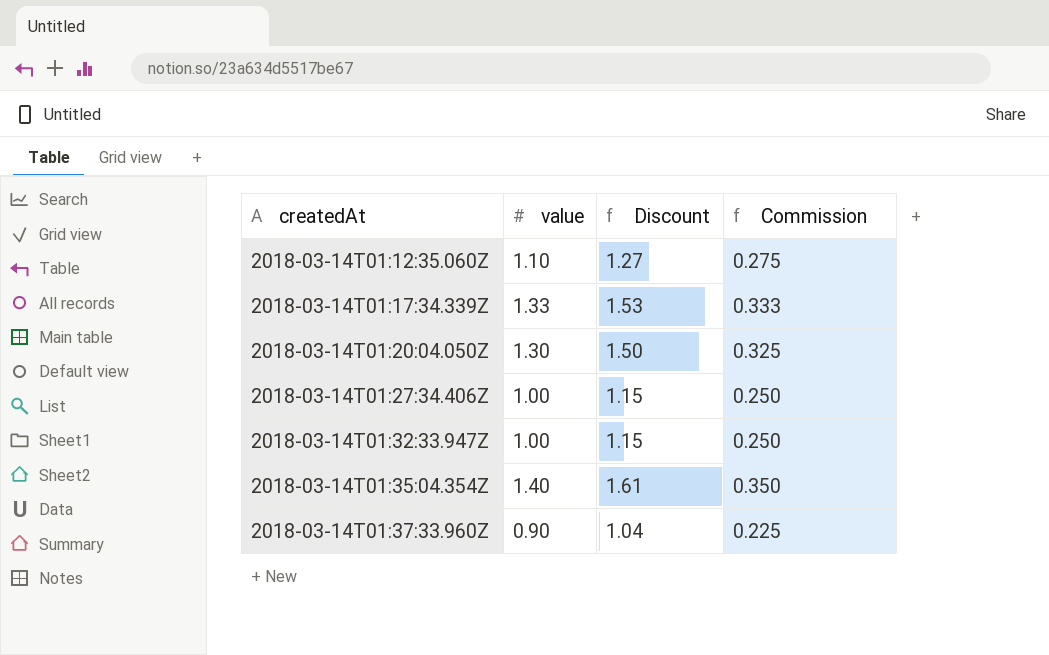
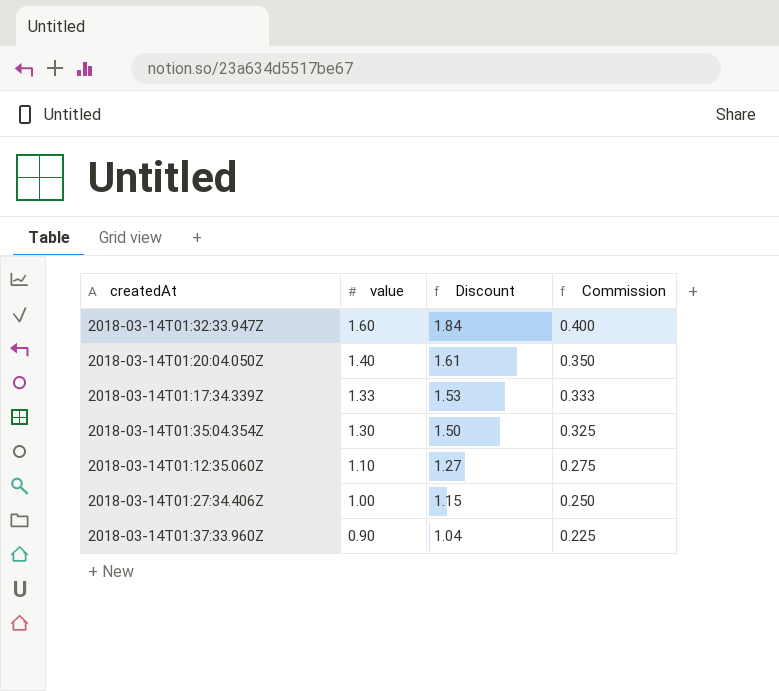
row order: createdAt ascending -> value descending
2018-03-14T01:32:33.947Z | value: 1.00 -> 1.60
2018-03-14T01:32:33.947Z | Discount: 1.15 -> 1.84
2018-03-14T01:32:33.947Z | Commission: 0.250 -> 0.400
2018-03-14T01:20:04.050Z | value: 1.30 -> 1.40
2018-03-14T01:20:04.050Z | Discount: 1.50 -> 1.61
2018-03-14T01:20:04.050Z | Commission: 0.325 -> 0.350
2018-03-14T01:35:04.354Z | value: 1.40 -> 1.30
2018-03-14T01:35:04.354Z | Discount: 1.61 -> 1.50
2018-03-14T01:35:04.354Z | Commission: 0.350 -> 0.325

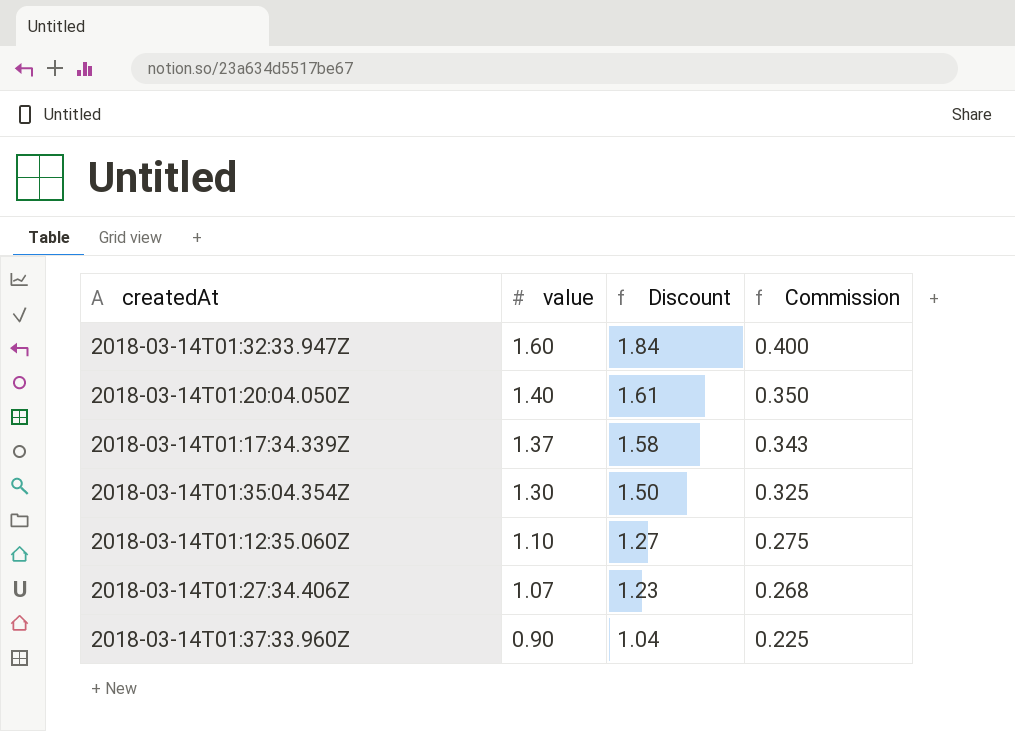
2018-03-14T01:17:34.339Z | value: 1.33 -> 1.37
2018-03-14T01:17:34.339Z | Discount: 1.53 -> 1.58
2018-03-14T01:17:34.339Z | Commission: 0.333 -> 0.343
2018-03-14T01:27:34.406Z | value: 1.00 -> 1.07
2018-03-14T01:27:34.406Z | Discount: 1.15 -> 1.23
2018-03-14T01:27:34.406Z | Commission: 0.250 -> 0.268

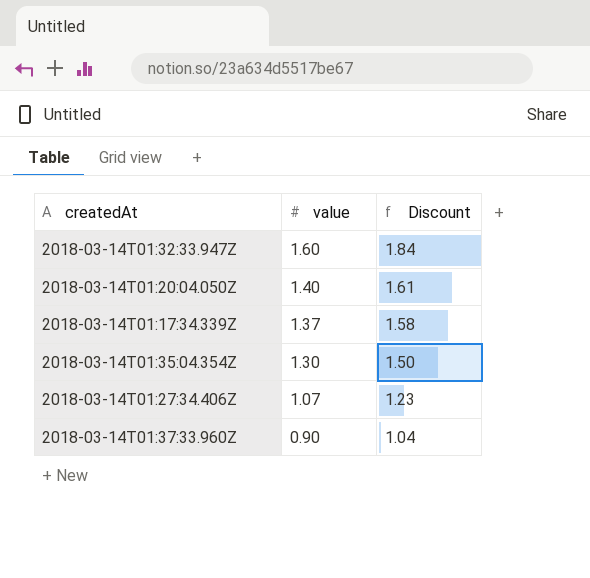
column Commission | formula: [value] * 0.25 -> none
row 2018-03-14T01:12:35.060Z: 1.10 | 1.27 | 0.275 -> none

